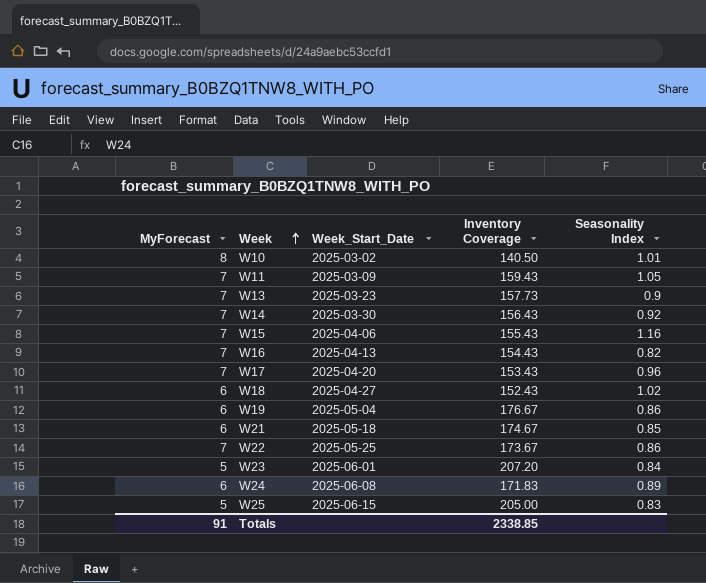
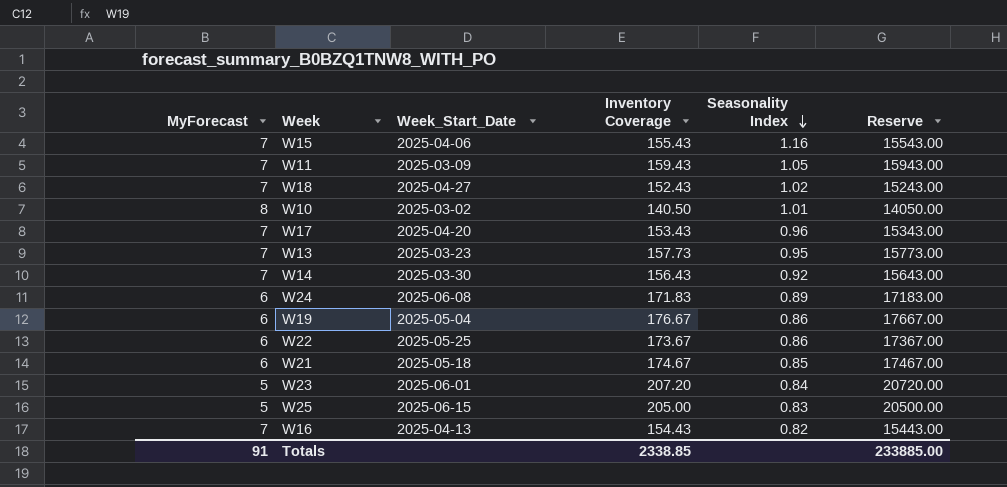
row order: Week ascending -> Seasonality Index descending
column Reserve | formula: none -> [Inventory Coverage] * 100
W18 | MyForecast: 6 -> 7
W13 | Seasonality Index: 0.9 -> 0.95
W22 | MyForecast: 7 -> 6

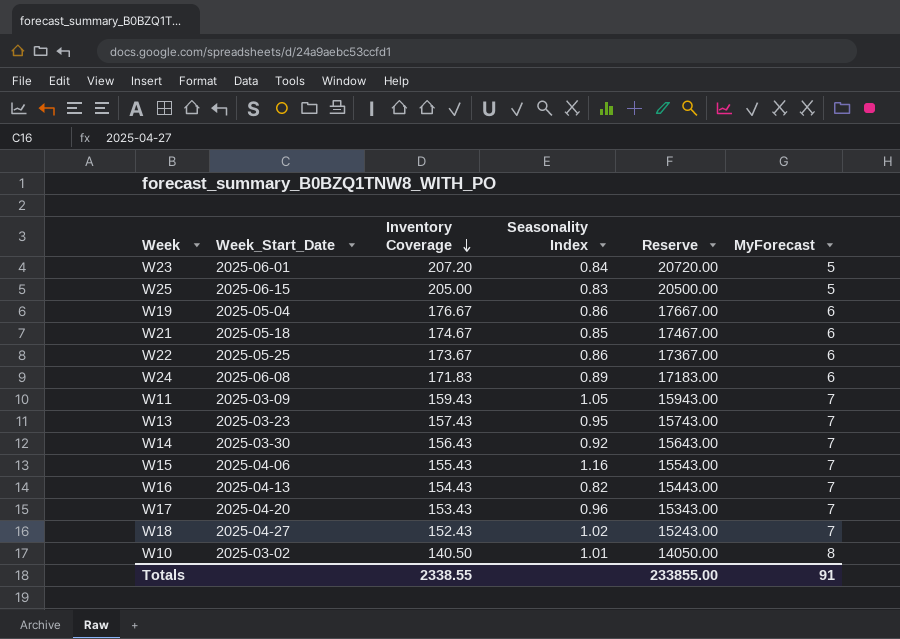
row order: Seasonality Index descending -> Inventory Coverage descending
column MyForecast | position: 1 -> 6
W13 | Inventory Coverage: 157.73 -> 157.43
W13 | Reserve: 15773.00 -> 15743.00
Totals | Inventory Coverage: 2338.85 -> 2338.55
Totals | Reserve: 233885.00 -> 233855.00

